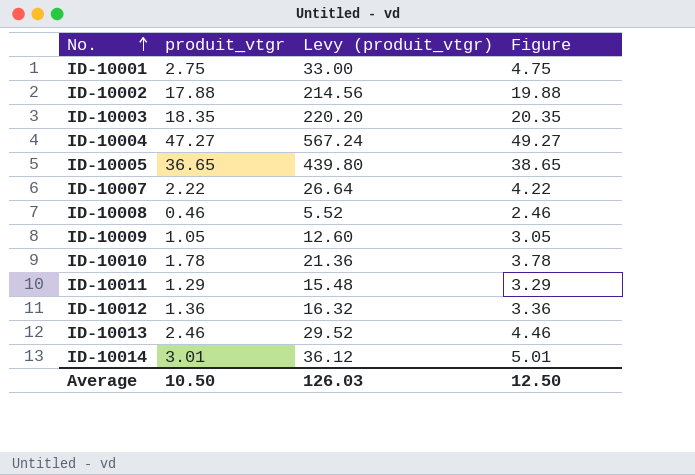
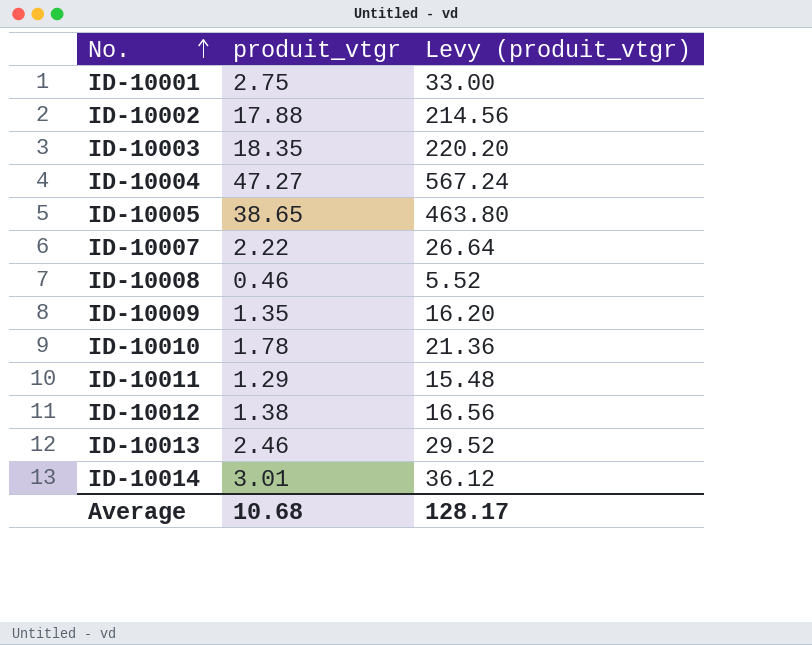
column Figure | formula: [produit_vtgr] + 2 -> none
ID-10005 | produit_vtgr: 36.65 -> 38.65
ID-10005 | Levy (produit_vtgr): 439.80 -> 463.80
ID-10009 | produit_vtgr: 1.05 -> 1.35
ID-10009 | Levy (produit_vtgr): 12.60 -> 16.20
ID-10012 | produit_vtgr: 1.36 -> 1.38
ID-10012 | Levy (produit_vtgr): 16.32 -> 16.56
Average | produit_vtgr: 10.50 -> 10.68
Average | Levy (produit_vtgr): 126.03 -> 128.17

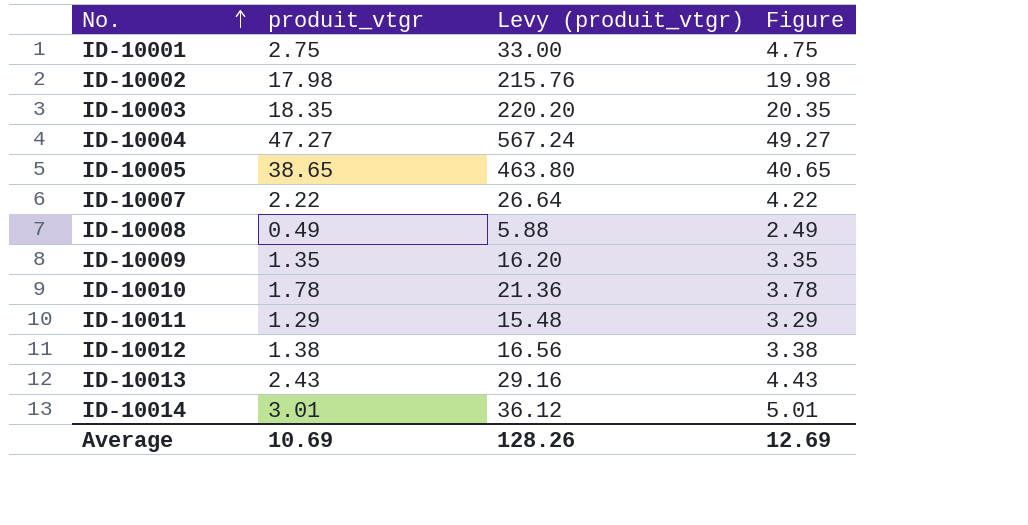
column Figure | formula: none -> [produit_vtgr] + 2
ID-10002 | produit_vtgr: 17.88 -> 17.98
ID-10002 | Levy (produit_vtgr): 214.56 -> 215.76
ID-10008 | produit_vtgr: 0.46 -> 0.49
ID-10008 | Levy (produit_vtgr): 5.52 -> 5.88
ID-10013 | produit_vtgr: 2.46 -> 2.43
ID-10013 | Levy (produit_vtgr): 29.52 -> 29.16
Average | produit_vtgr: 10.68 -> 10.69
Average | Levy (produit_vtgr): 128.17 -> 128.26

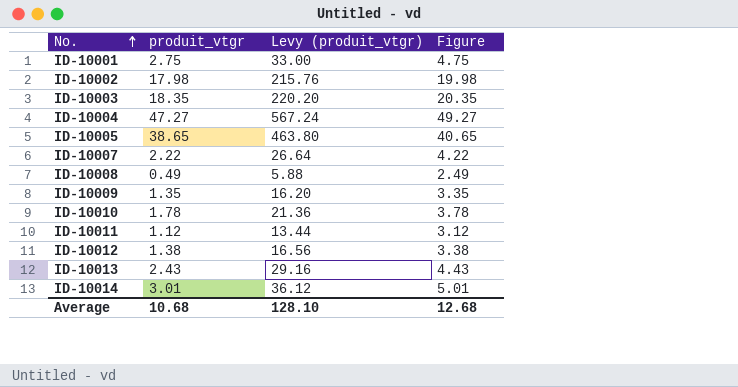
ID-10011 | produit_vtgr: 1.29 -> 1.12
ID-10011 | Levy (produit_vtgr): 15.48 -> 13.44
ID-10011 | Figure: 3.29 -> 3.12
Average | produit_vtgr: 10.69 -> 10.68
Average | Levy (produit_vtgr): 128.26 -> 128.10
Average | Figure: 12.69 -> 12.68

